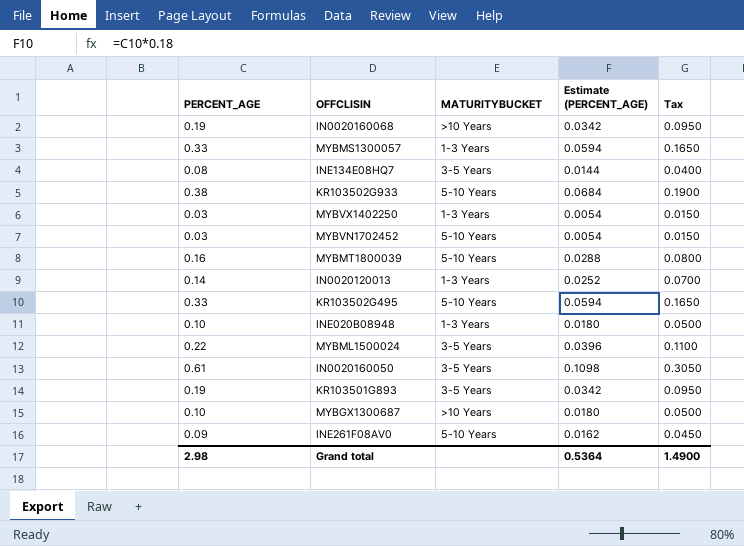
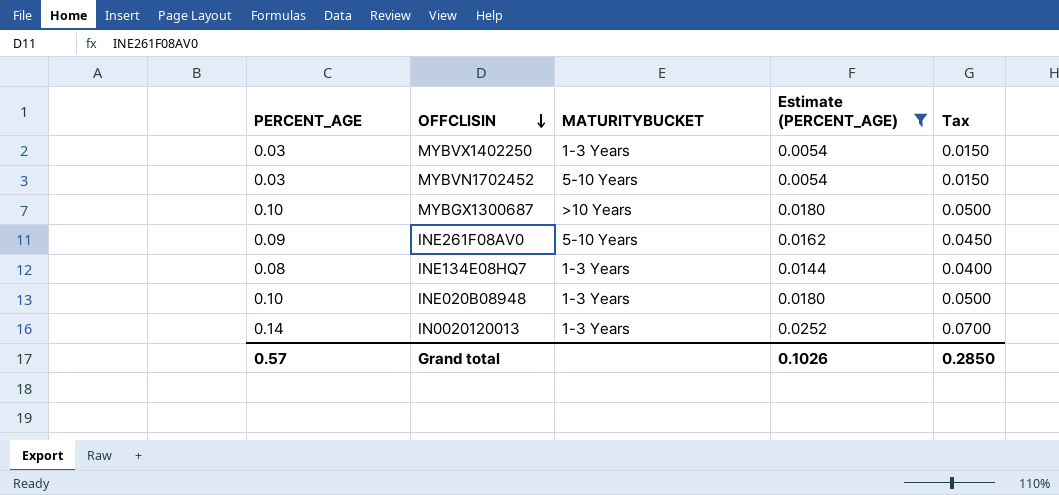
filter: none -> Estimate (PERCENT_AGE) <= 0.0252
row order: none -> OFFCLISIN descending
INE134E08HQ7 | MATURITYBUCKET: 3-5 Years -> 1-3 Years
Grand total | PERCENT_AGE: 2.98 -> 0.57
Grand total | Estimate (PERCENT_AGE): 0.5364 -> 0.1026
Grand total | Tax: 1.4900 -> 0.2850

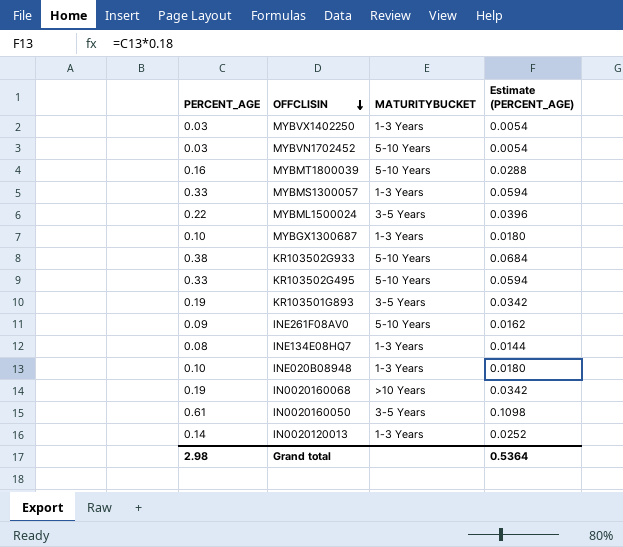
filter: Estimate (PERCENT_AGE) <= 0.0252 -> none
column Tax | formula: [PERCENT_AGE] * 0.5 -> none
MYBGX1300687 | MATURITYBUCKET: >10 Years -> 1-3 Years
Grand total | PERCENT_AGE: 0.57 -> 2.98
Grand total | Estimate (PERCENT_AGE): 0.1026 -> 0.5364

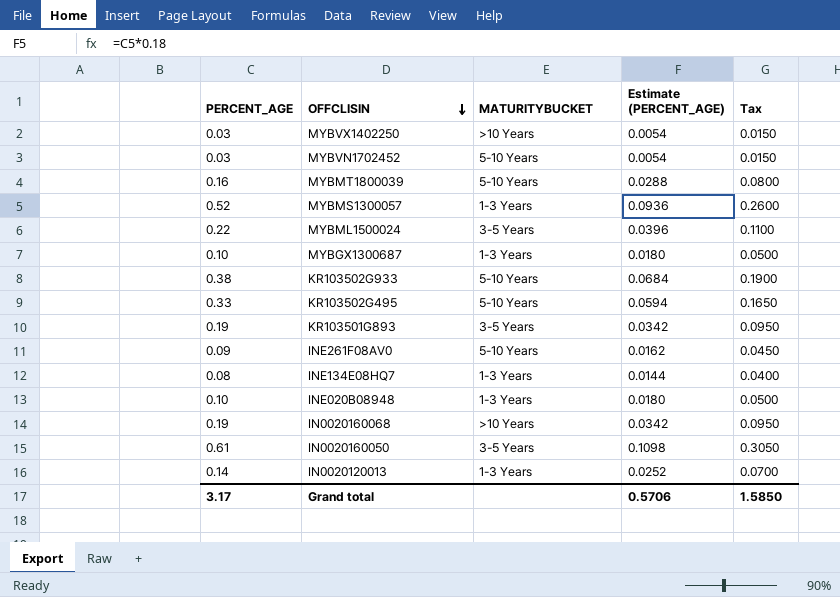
column Tax | formula: none -> [PERCENT_AGE] * 0.5
MYBVX1402250 | MATURITYBUCKET: 1-3 Years -> >10 Years
MYBMS1300057 | PERCENT_AGE: 0.33 -> 0.52
MYBMS1300057 | Estimate (PERCENT_AGE): 0.0594 -> 0.0936
Grand total | PERCENT_AGE: 2.98 -> 3.17
Grand total | Estimate (PERCENT_AGE): 0.5364 -> 0.5706

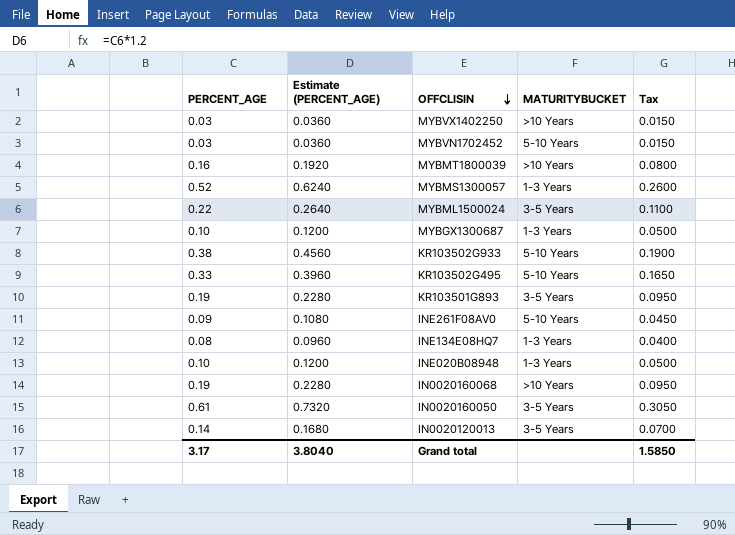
column Estimate (PERCENT_AGE) | formula: [PERCENT_AGE] * 0.18 -> [PERCENT_AGE] * 1.2
column Estimate (PERCENT_AGE) | position: 4 -> 2
MYBMT1800039 | MATURITYBUCKET: 5-10 Years -> >10 Years
IN0020120013 | MATURITYBUCKET: 1-3 Years -> 3-5 Years
Grand total | Estimate (PERCENT_AGE): 0.5706 -> 3.8040

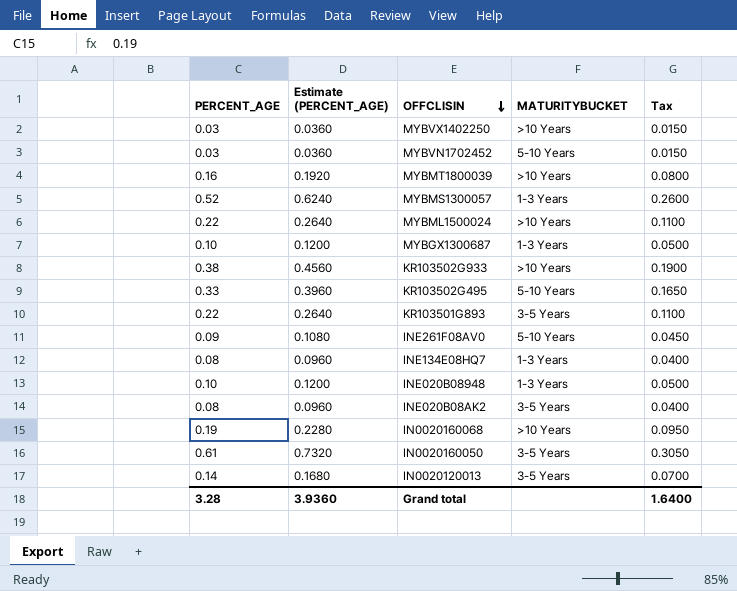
MYBML1500024 | MATURITYBUCKET: 3-5 Years -> >10 Years
KR103502G933 | MATURITYBUCKET: 5-10 Years -> >10 Years
KR103501G893 | PERCENT_AGE: 0.19 -> 0.22
KR103501G893 | Estimate (PERCENT_AGE): 0.2280 -> 0.2640
KR103501G893 | Tax: 0.0950 -> 0.1100
row INE020B08AK2: none -> 0.08 | 0.0960 | 3-5 Years | 0.0400
Grand total | PERCENT_AGE: 3.17 -> 3.28
Grand total | Estimate (PERCENT_AGE): 3.8040 -> 3.9360
Grand total | Tax: 1.5850 -> 1.6400

